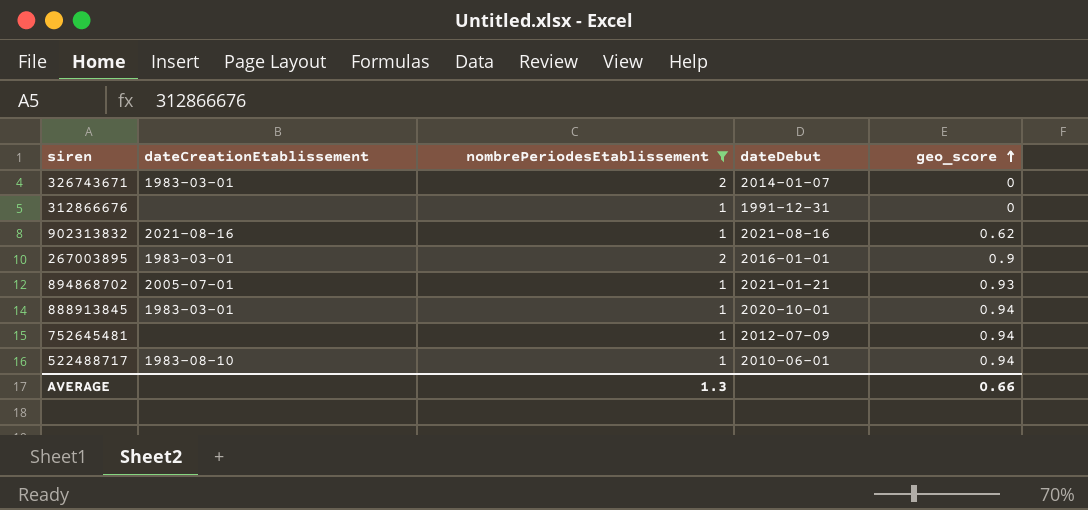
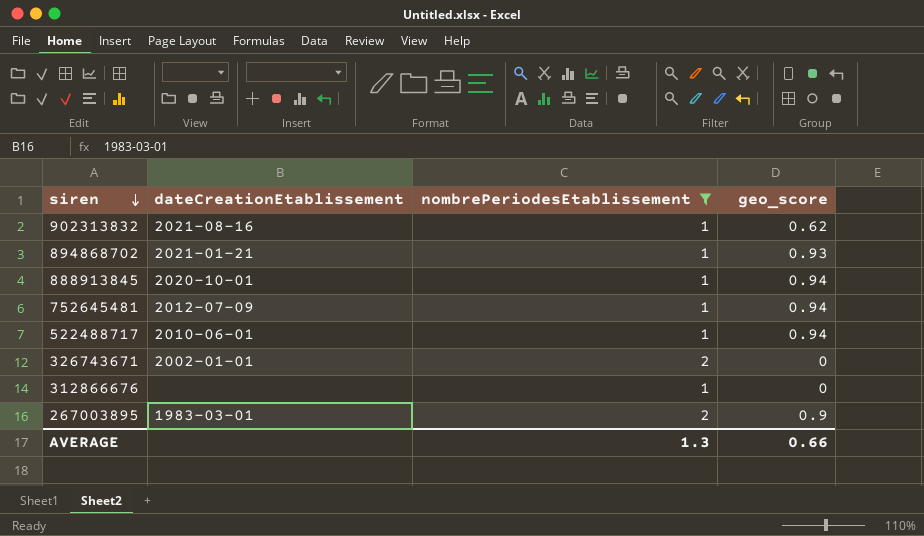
row order: geo_score ascending -> siren descending
column dateDebut | position: 4 -> none
894868702 | dateCreationEtablissement: 2005-07-01 -> 2021-01-21
888913845 | dateCreationEtablissement: 1983-03-01 -> 2020-10-01
752645481 | dateCreationEtablissement: none -> 2012-07-09
522488717 | dateCreationEtablissement: 1983-08-10 -> 2010-06-01
326743671 | dateCreationEtablissement: 1983-03-01 -> 2002-01-01

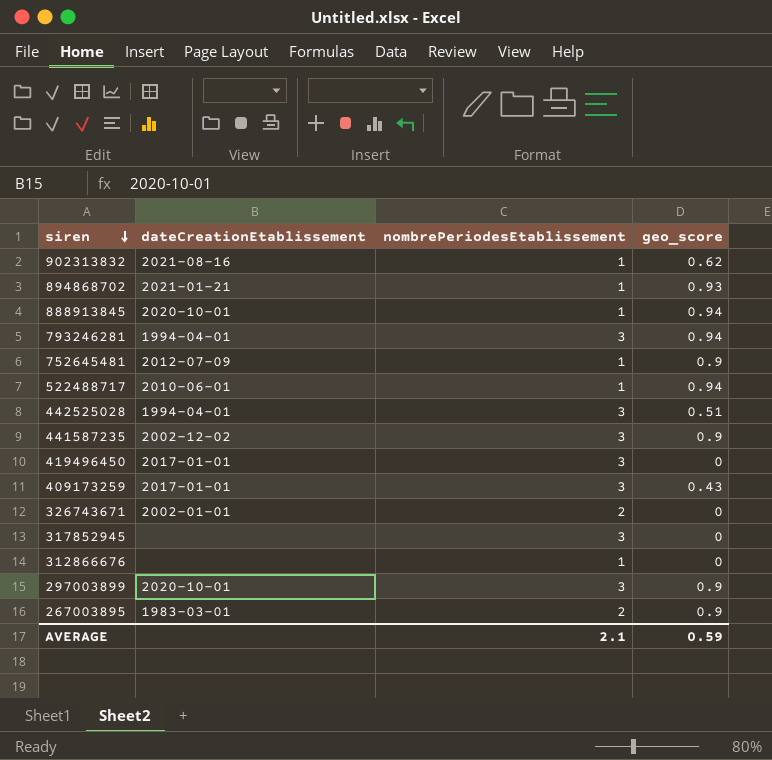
filter: nombrePeriodesEtablissement != 3 -> none
752645481 | geo_score: 0.94 -> 0.9
AVERAGE | nombrePeriodesEtablissement: 1.3 -> 2.1
AVERAGE | geo_score: 0.66 -> 0.59

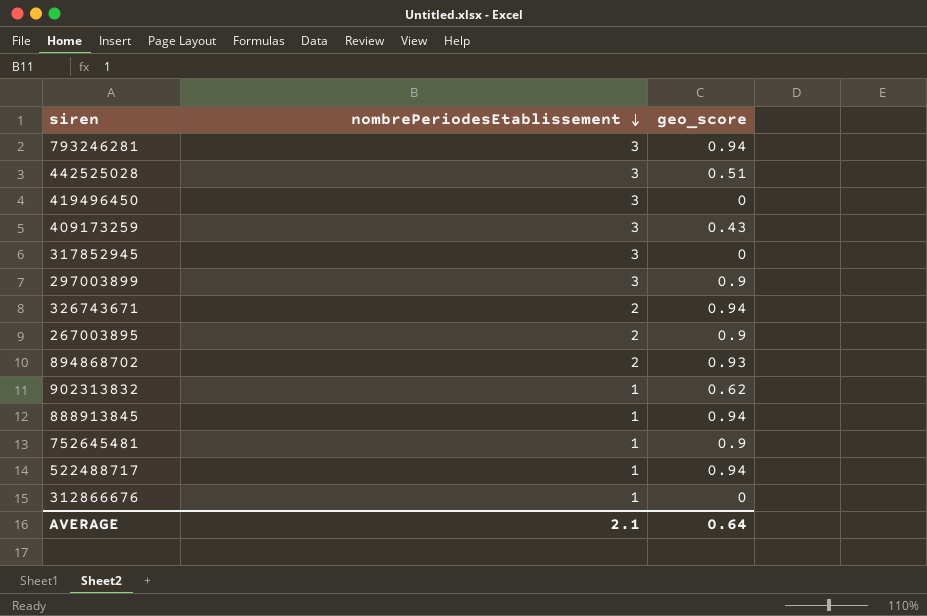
row order: siren descending -> nombrePeriodesEtablissement descending
column dateCreationEtablissement | position: 2 -> none
row 441587235: 2002-12-02 | 3 | 0.9 -> none
326743671 | geo_score: 0 -> 0.94
894868702 | nombrePeriodesEtablissement: 1 -> 2
AVERAGE | geo_score: 0.59 -> 0.64

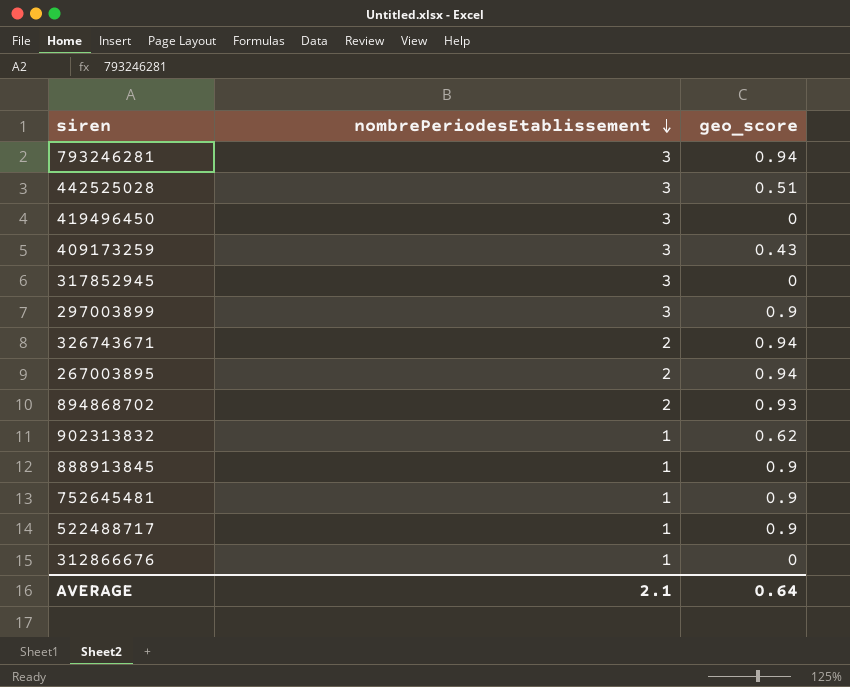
267003895 | geo_score: 0.9 -> 0.94
888913845 | geo_score: 0.94 -> 0.9
522488717 | geo_score: 0.94 -> 0.9

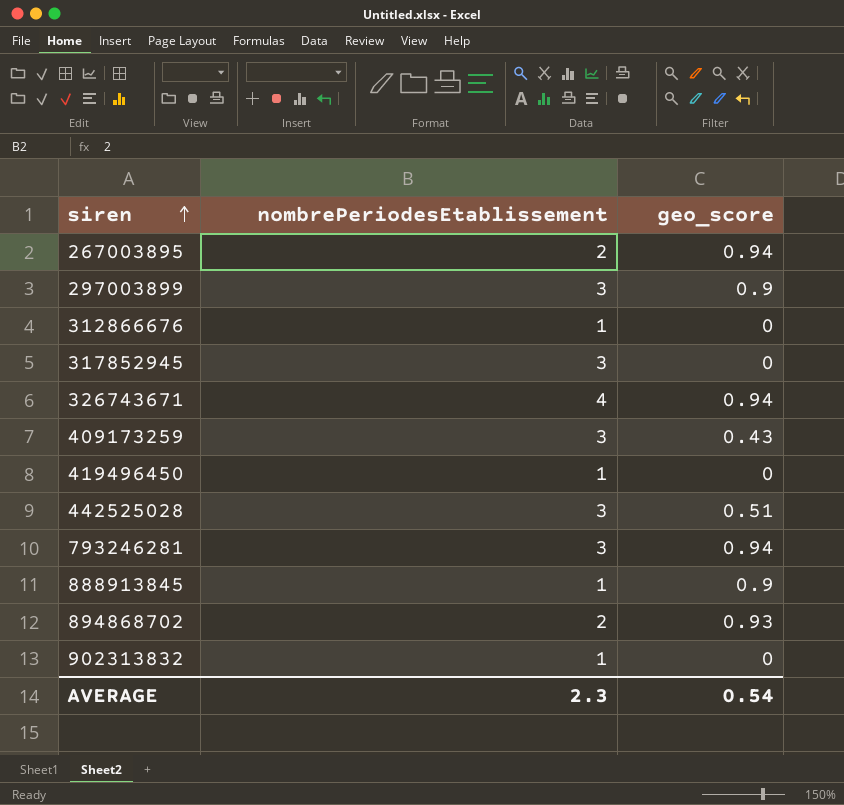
row order: nombrePeriodesEtablissement descending -> siren ascending
row 752645481: 1 | 0.9 -> none
row 522488717: 1 | 0.9 -> none
326743671 | nombrePeriodesEtablissement: 2 -> 4
419496450 | nombrePeriodesEtablissement: 3 -> 1
902313832 | geo_score: 0.62 -> 0
AVERAGE | nombrePeriodesEtablissement: 2.1 -> 2.3
AVERAGE | geo_score: 0.64 -> 0.54

